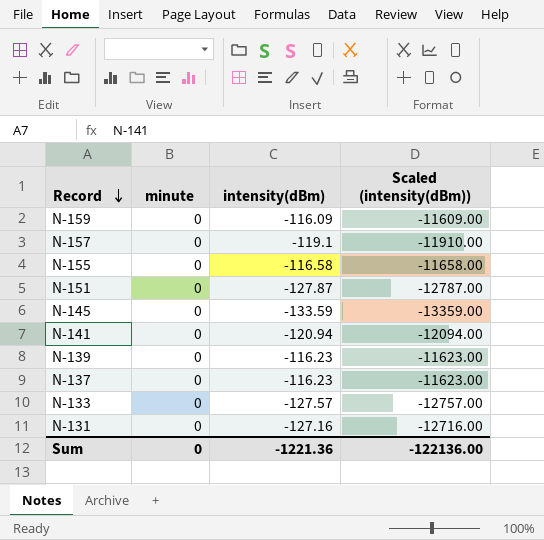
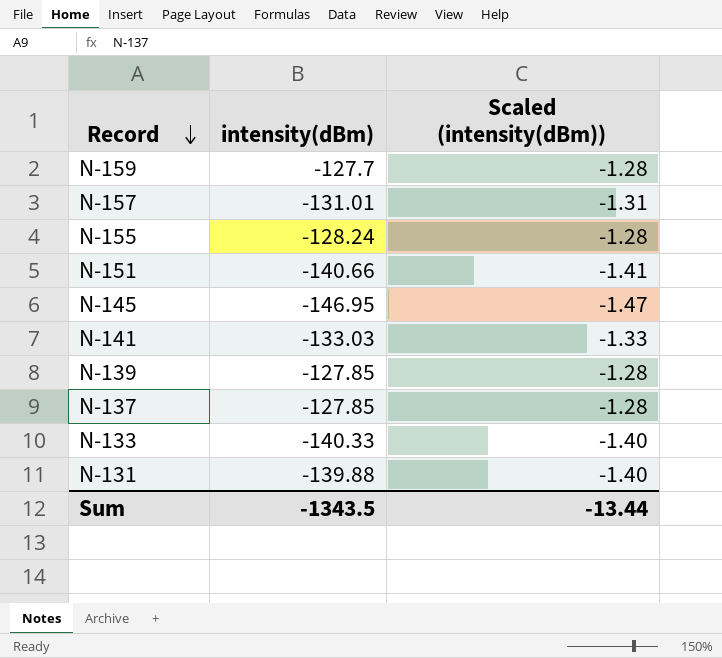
column minute | position: 2 -> none
column Scaled (intensity(dBm)) | formula: [intensity(dBm)] * 100 -> [intensity(dBm)] * 0.01
N-159 | intensity(dBm): -116.09 -> -127.7
N-157 | intensity(dBm): -119.1 -> -131.01
N-155 | intensity(dBm): -116.58 -> -128.24
N-151 | intensity(dBm): -127.87 -> -140.66
N-145 | intensity(dBm): -133.59 -> -146.95
N-141 | intensity(dBm): -120.94 -> -133.03
N-139 | intensity(dBm): -116.23 -> -127.85
N-137 | intensity(dBm): -116.23 -> -127.85
N-133 | intensity(dBm): -127.57 -> -140.33
N-131 | intensity(dBm): -127.16 -> -139.88
Sum | intensity(dBm): -1221.36 -> -1343.5
Sum | Scaled (intensity(dBm)): -122136.00 -> -13.44

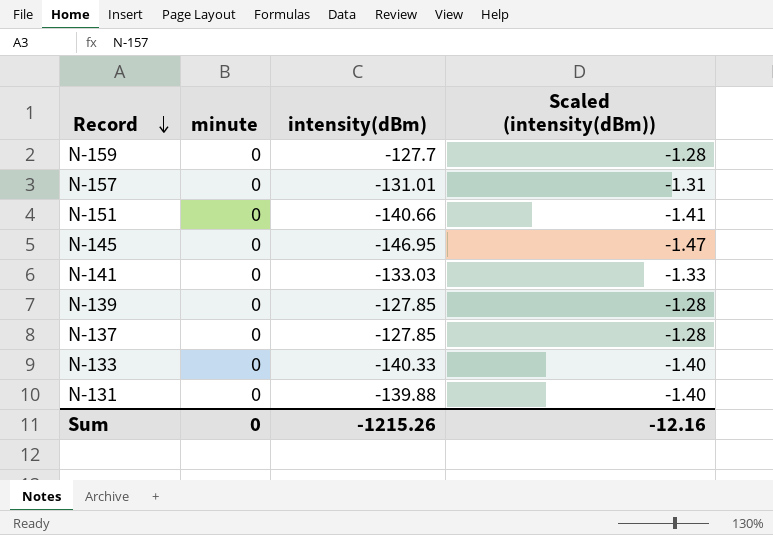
column minute | position: none -> 2
row N-155: -128.24 | -1.28 -> none
Sum | intensity(dBm): -1343.5 -> -1215.26
Sum | Scaled (intensity(dBm)): -13.44 -> -12.16

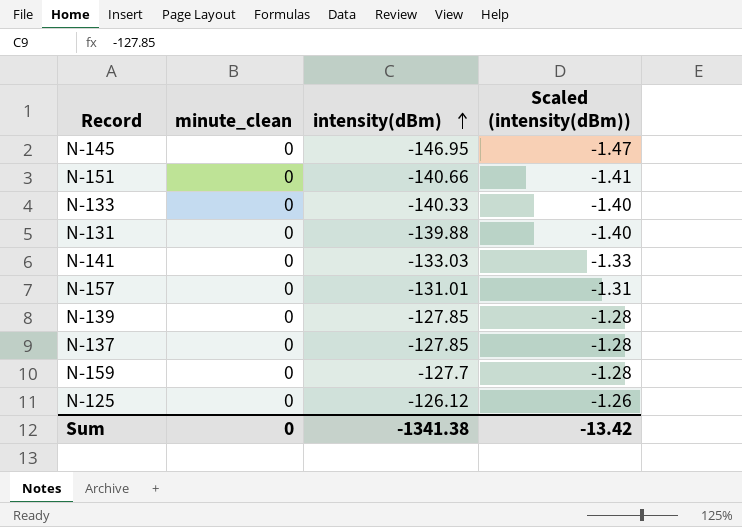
row order: Record descending -> intensity(dBm) ascending
column name: minute -> minute_clean
row N-125: none -> 0 | -126.12 | -1.26
Sum | intensity(dBm): -1215.26 -> -1341.38
Sum | Scaled (intensity(dBm)): -12.16 -> -13.42

